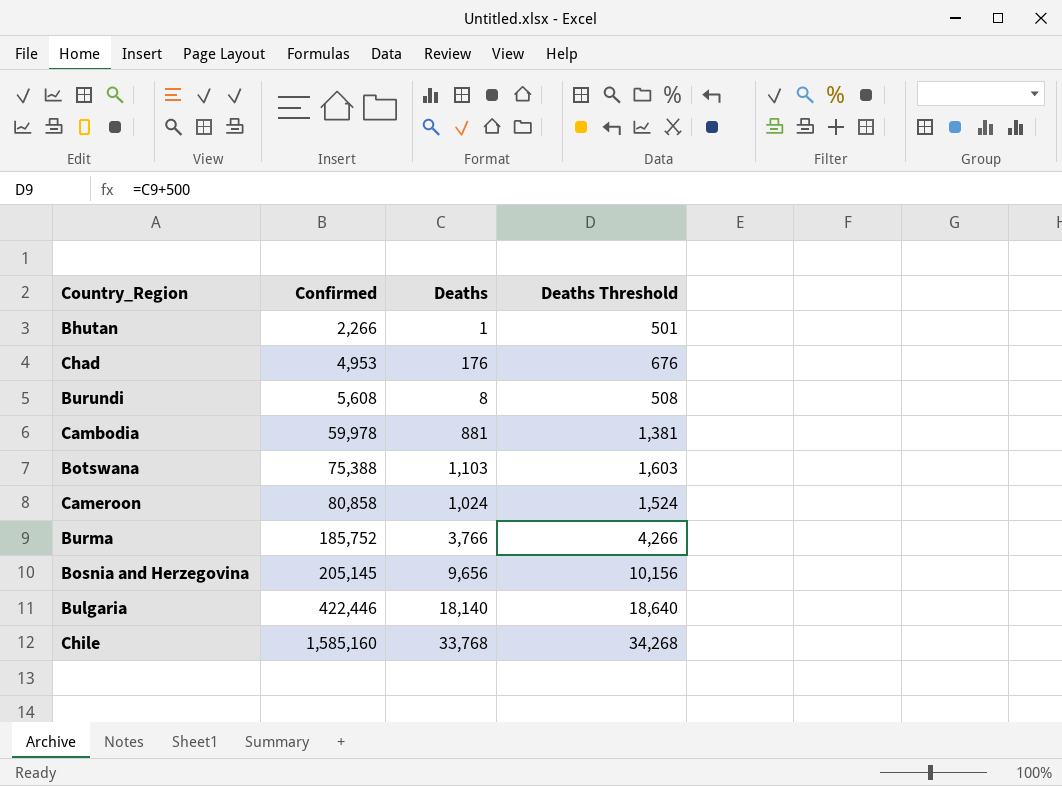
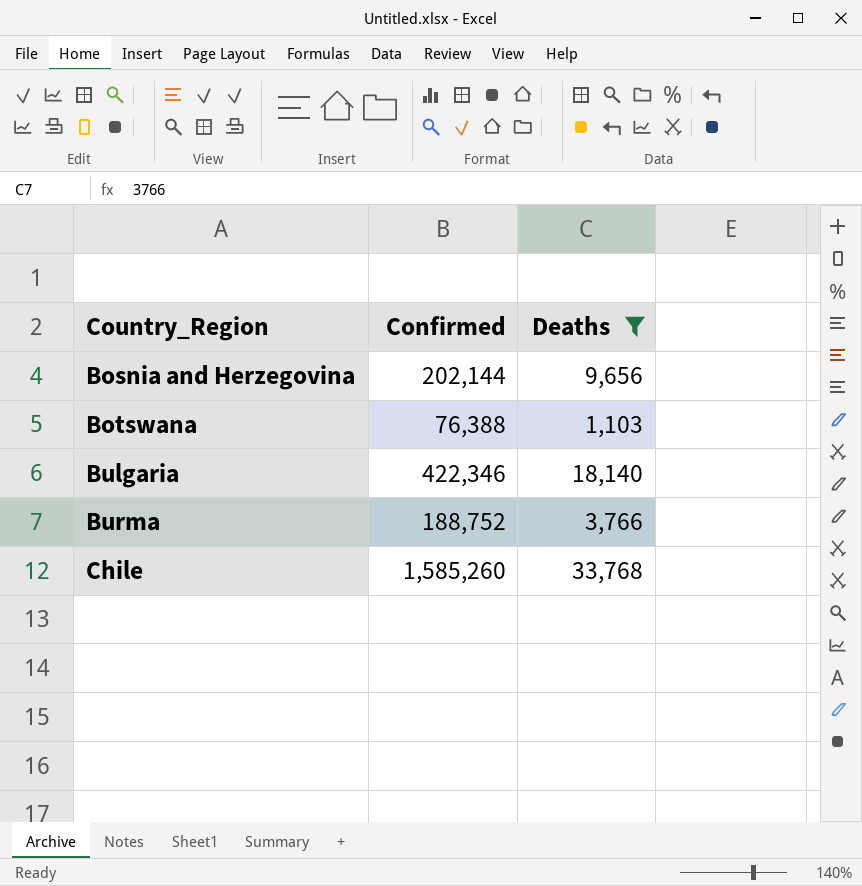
filter: none -> Deaths >= 1,103
row order: Confirmed ascending -> Country_Region ascending
column Deaths Threshold | formula: [Deaths] + 500 -> none
Bosnia and Herzegovina | Confirmed: 205,145 -> 202,144
Botswana | Confirmed: 75,388 -> 76,388
Bulgaria | Confirmed: 422,446 -> 422,346
Burma | Confirmed: 185,752 -> 188,752
Chile | Confirmed: 1,585,160 -> 1,585,260

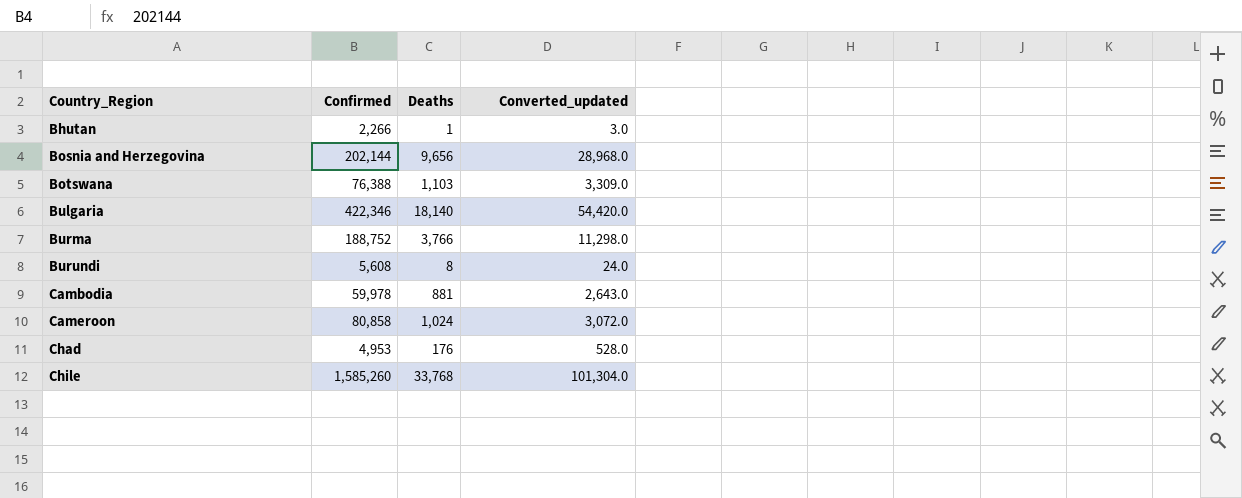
filter: Deaths >= 1,103 -> none
column Converted_updated | formula: none -> [Deaths] * 3

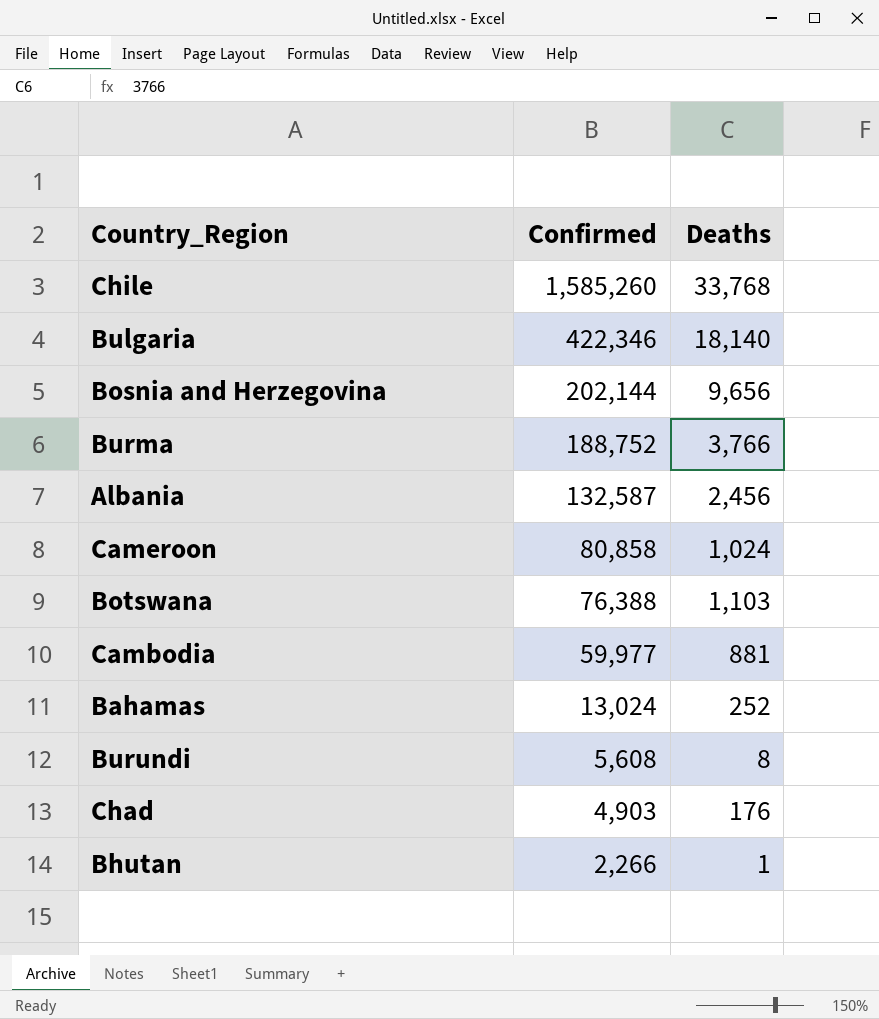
row order: Country_Region ascending -> Confirmed descending
column Converted_updated | formula: [Deaths] * 3 -> none
row Albania: none -> 132,587 | 2,456
Cambodia | Confirmed: 59,978 -> 59,977
row Bahamas: none -> 13,024 | 252
Chad | Confirmed: 4,953 -> 4,903

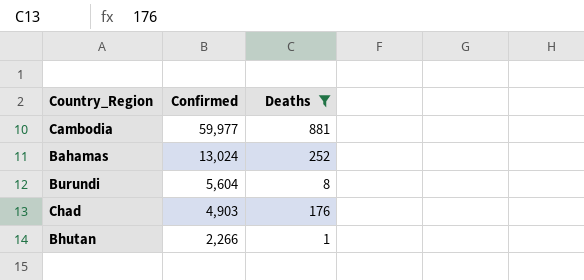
filter: none -> Deaths <= 881
Burundi | Confirmed: 5,608 -> 5,604

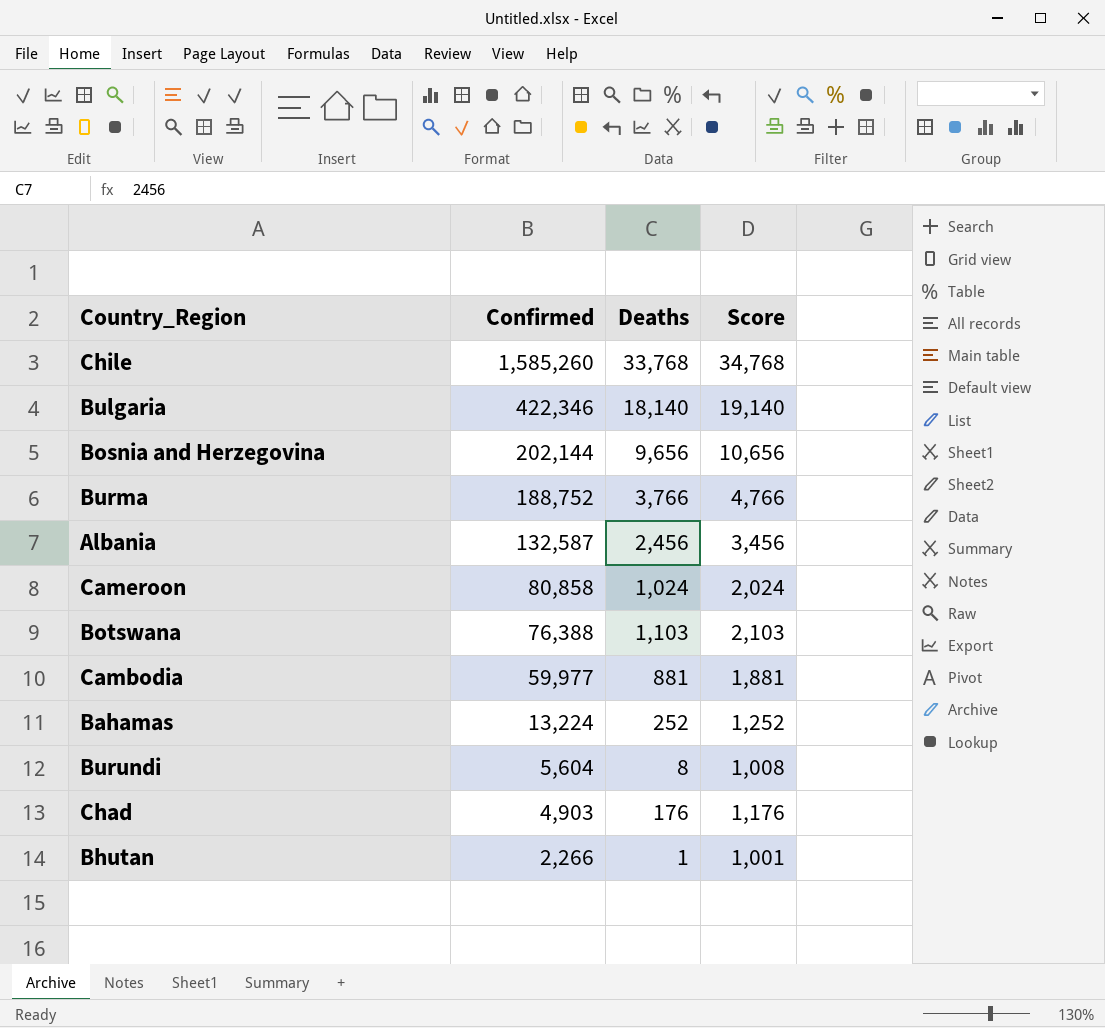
filter: Deaths <= 881 -> none
column Score | formula: none -> [Deaths] + 1000
Bahamas | Confirmed: 13,024 -> 13,224

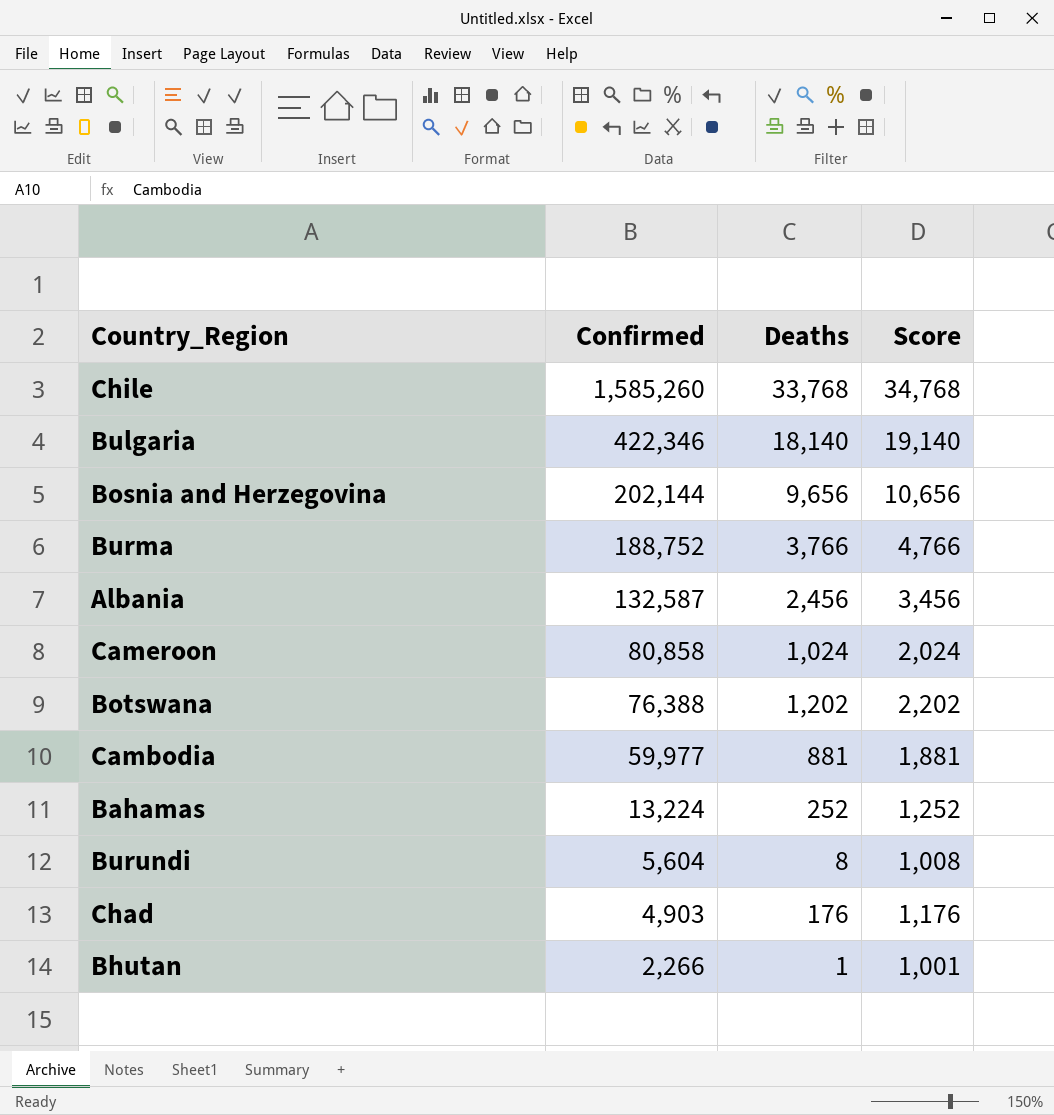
Botswana | Deaths: 1,103 -> 1,202
Botswana | Score: 2,103 -> 2,202

